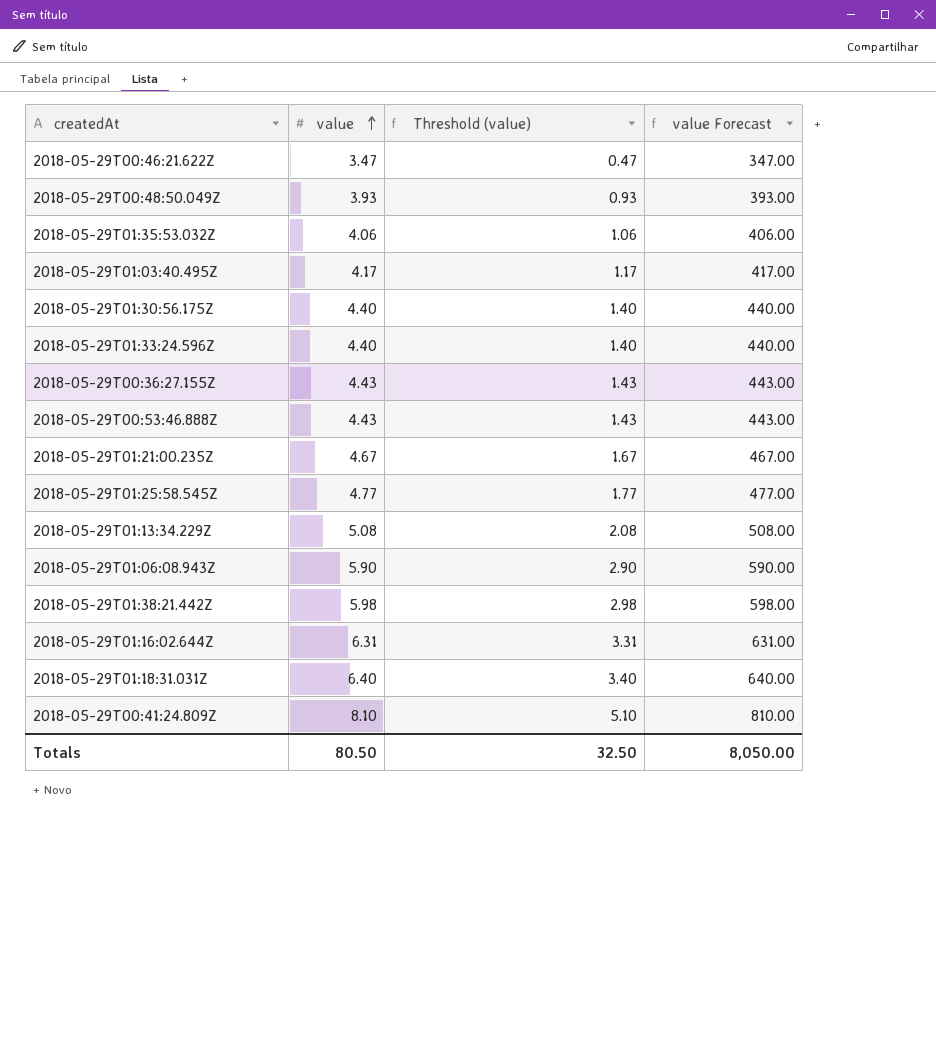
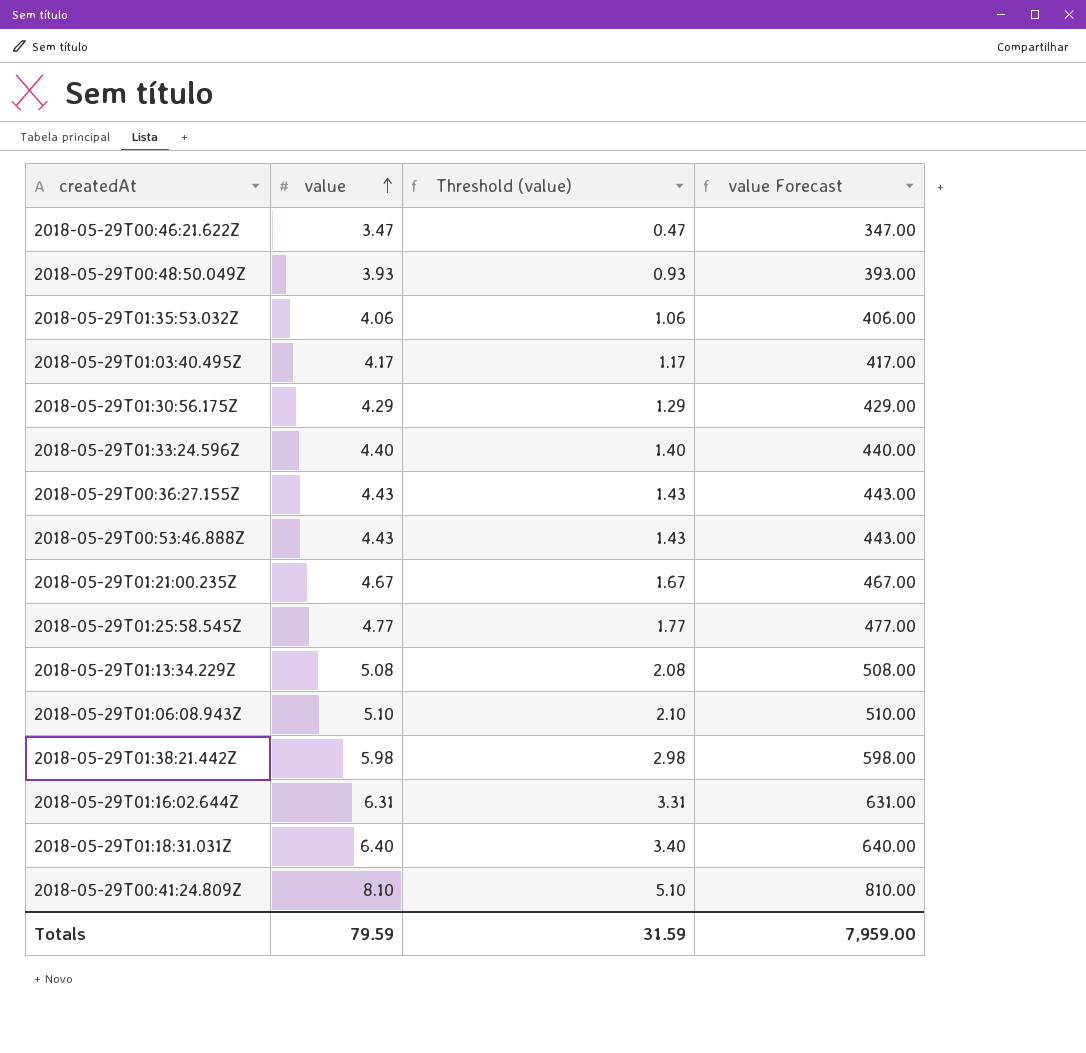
2018-05-29T01:30:56.175Z | value: 4.40 -> 4.29
2018-05-29T01:30:56.175Z | Threshold (value): 1.40 -> 1.29
2018-05-29T01:30:56.175Z | value Forecast: 440.00 -> 429.00
2018-05-29T01:06:08.943Z | value: 5.90 -> 5.10
2018-05-29T01:06:08.943Z | Threshold (value): 2.90 -> 2.10
2018-05-29T01:06:08.943Z | value Forecast: 590.00 -> 510.00
Totals | value: 80.50 -> 79.59
Totals | Threshold (value): 32.50 -> 31.59
Totals | value Forecast: 8,050.00 -> 7,959.00

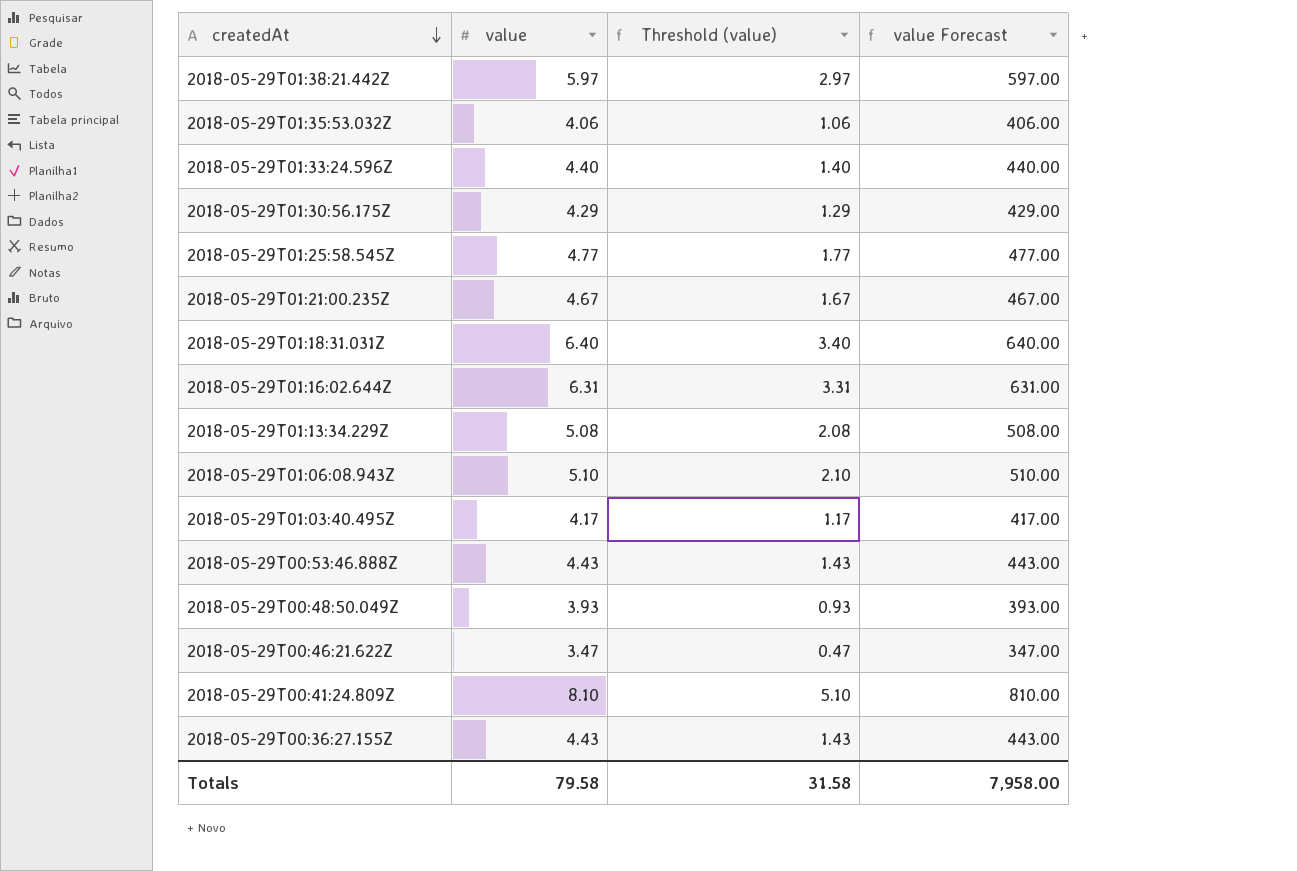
row order: value ascending -> createdAt descending
2018-05-29T01:38:21.442Z | value: 5.98 -> 5.97
2018-05-29T01:38:21.442Z | Threshold (value): 2.98 -> 2.97
2018-05-29T01:38:21.442Z | value Forecast: 598.00 -> 597.00
Totals | value: 79.59 -> 79.58
Totals | Threshold (value): 31.59 -> 31.58
Totals | value Forecast: 7,959.00 -> 7,958.00

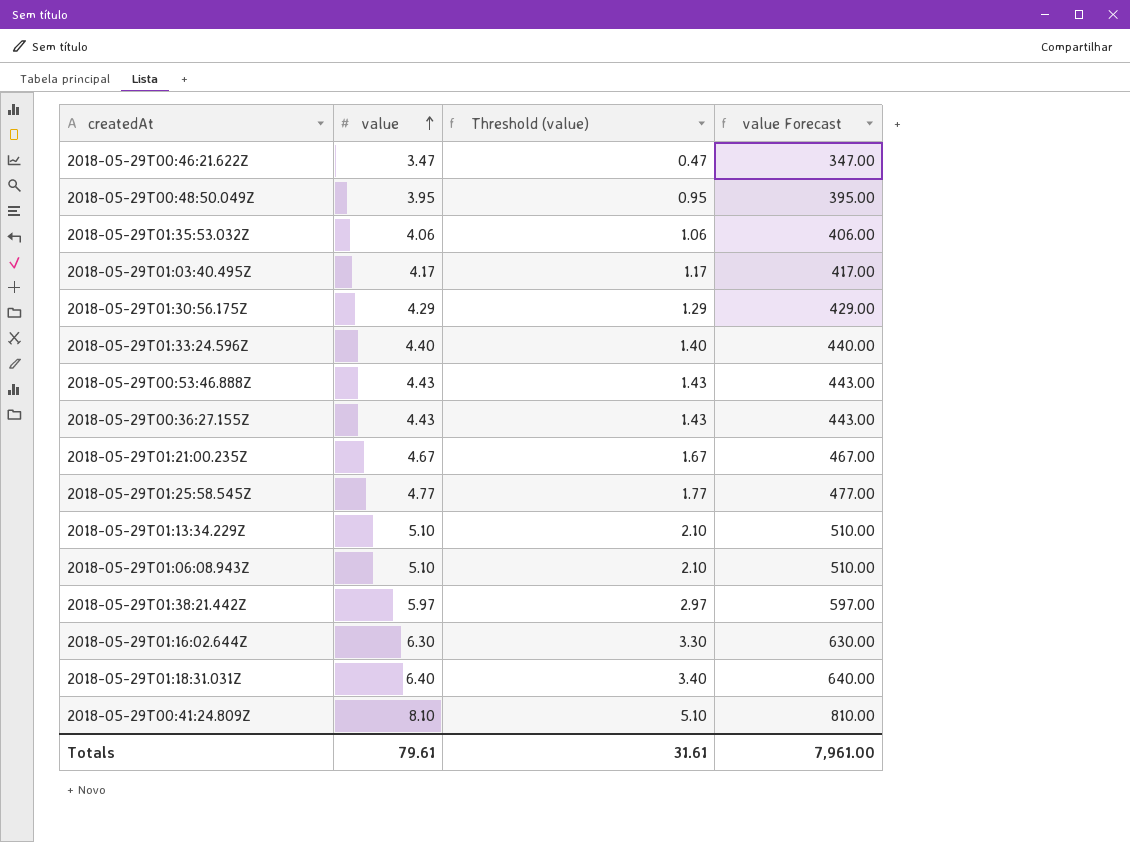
row order: createdAt descending -> value ascending
2018-05-29T00:48:50.049Z | value: 3.93 -> 3.95
2018-05-29T00:48:50.049Z | Threshold (value): 0.93 -> 0.95
2018-05-29T00:48:50.049Z | value Forecast: 393.00 -> 395.00
2018-05-29T01:13:34.229Z | value: 5.08 -> 5.10
2018-05-29T01:13:34.229Z | Threshold (value): 2.08 -> 2.10
2018-05-29T01:13:34.229Z | value Forecast: 508.00 -> 510.00
2018-05-29T01:16:02.644Z | value: 6.31 -> 6.30
2018-05-29T01:16:02.644Z | Threshold (value): 3.31 -> 3.30
2018-05-29T01:16:02.644Z | value Forecast: 631.00 -> 630.00
Totals | value: 79.58 -> 79.61
Totals | Threshold (value): 31.58 -> 31.61
Totals | value Forecast: 7,958.00 -> 7,961.00

